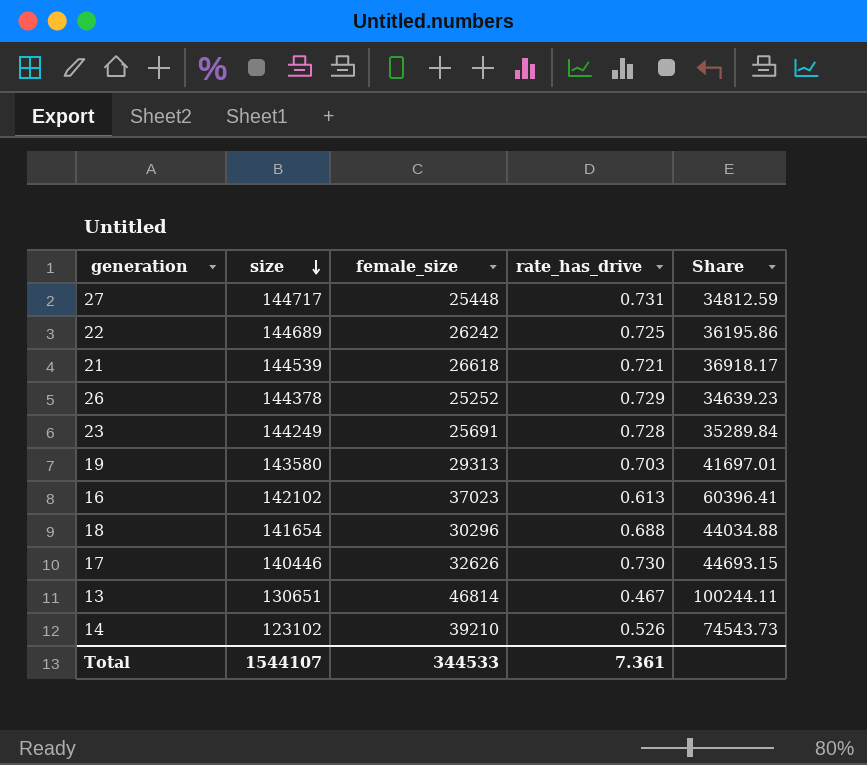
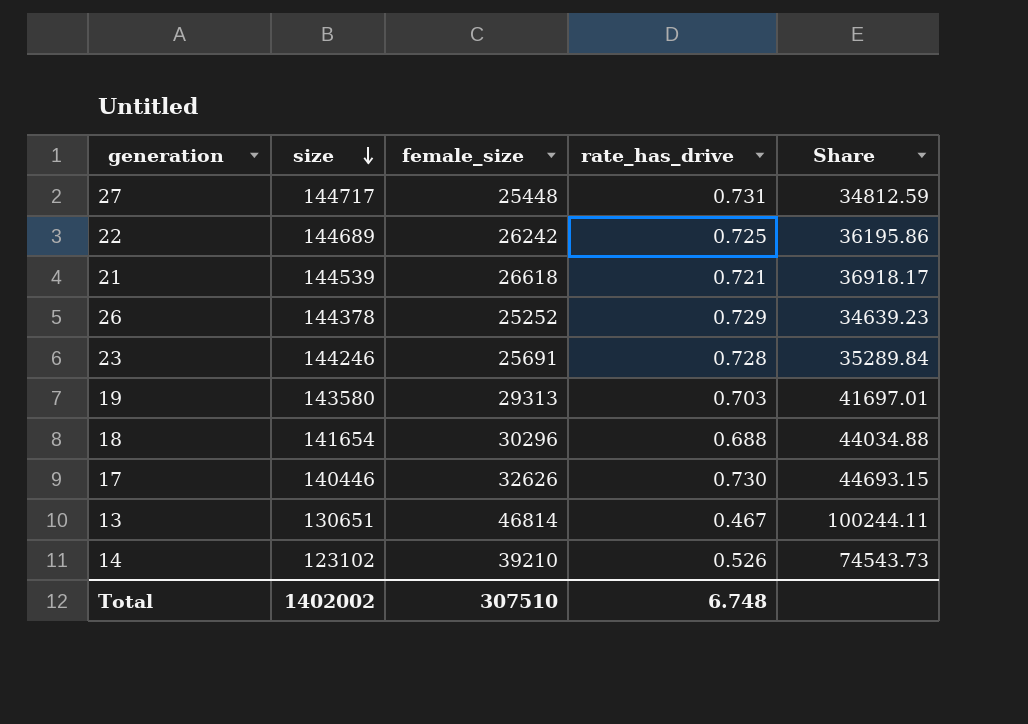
row 16: 142102 | 37023 | 0.613 | 60396.41 -> none
23 | size: 144249 -> 144246
Total | size: 1544107 -> 1402002
Total | female_size: 344533 -> 307510
Total | rate_has_drive: 7.361 -> 6.748

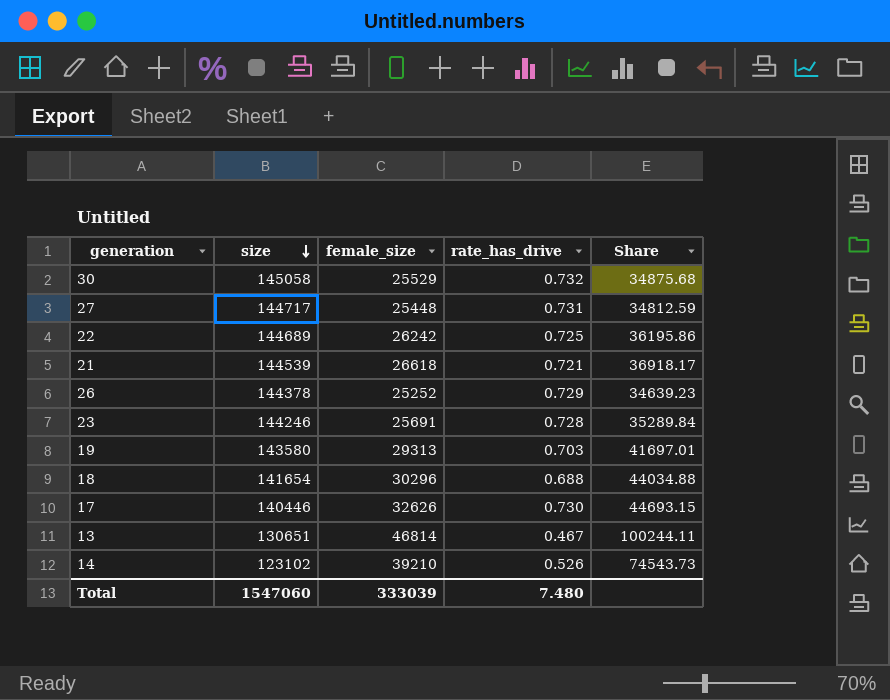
row 30: none -> 145058 | 25529 | 0.732 | 34875.68
Total | size: 1402002 -> 1547060
Total | female_size: 307510 -> 333039
Total | rate_has_drive: 6.748 -> 7.480

